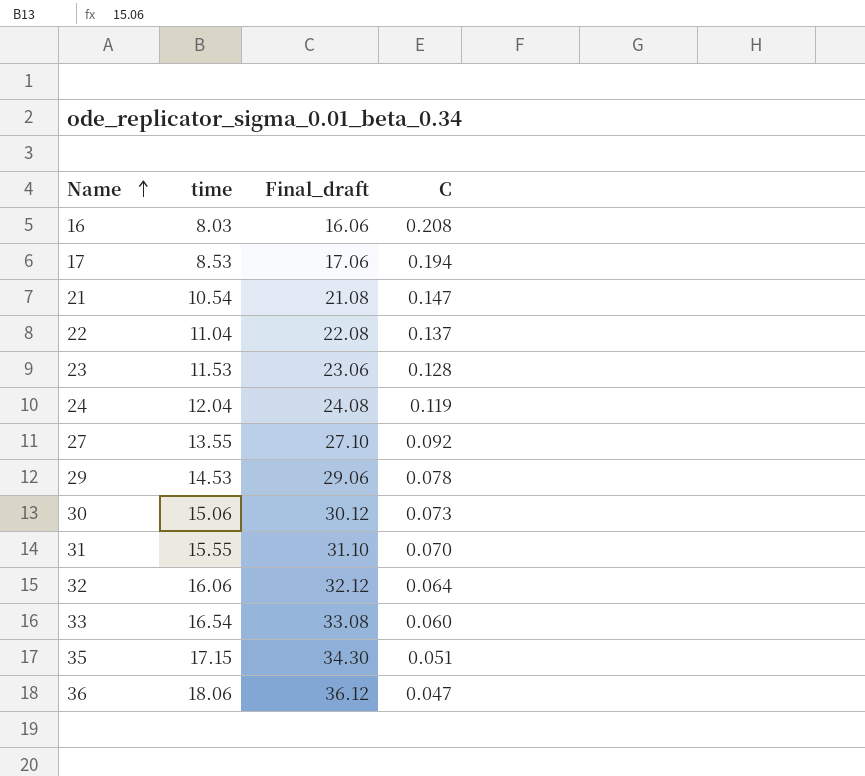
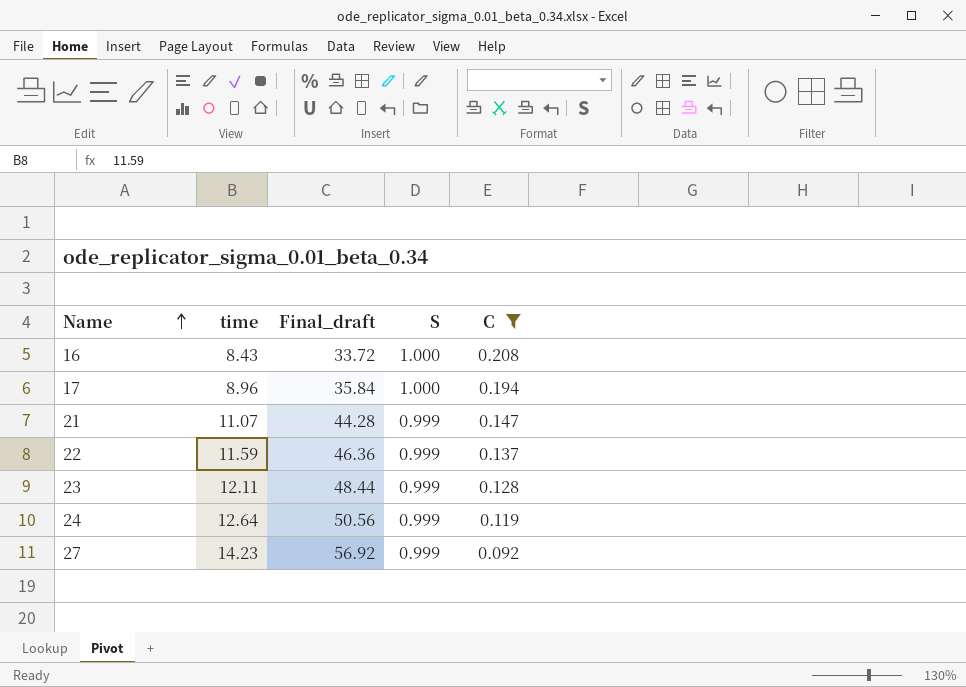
filter: none -> C >= 0.092
column Final_draft | formula: [time] * 2 -> [time] * 4
column S | position: none -> 4
16 | time: 8.03 -> 8.43
17 | time: 8.53 -> 8.96
21 | time: 10.54 -> 11.07
22 | time: 11.04 -> 11.59
23 | time: 11.53 -> 12.11
24 | time: 12.04 -> 12.64
27 | time: 13.55 -> 14.23

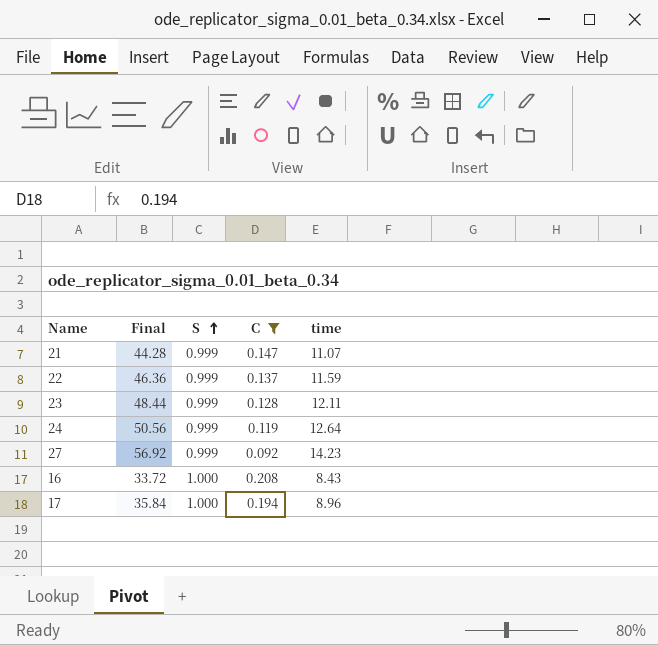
row order: Name ascending -> S ascending
column name: Final_draft -> Final
column time | position: 2 -> 5

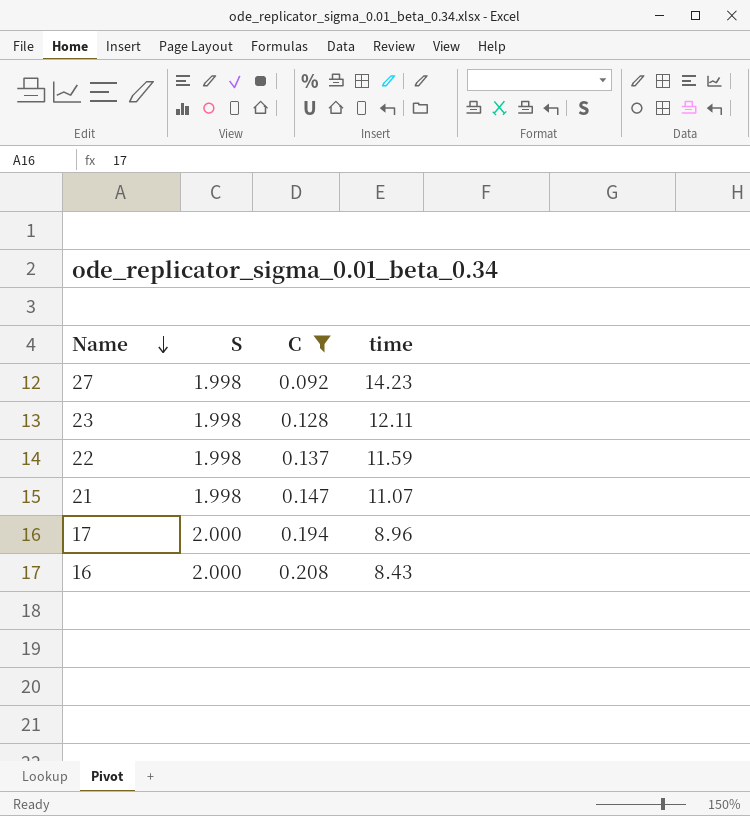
row order: S ascending -> Name descending
column Final | formula: [time] * 4 -> none
row 24: 50.56 | 0.999 | 0.119 | 12.64 -> none
27 | S: 0.999 -> 1.998
23 | S: 0.999 -> 1.998
22 | S: 0.999 -> 1.998
21 | S: 0.999 -> 1.998
17 | S: 1.000 -> 2.000
16 | S: 1.000 -> 2.000

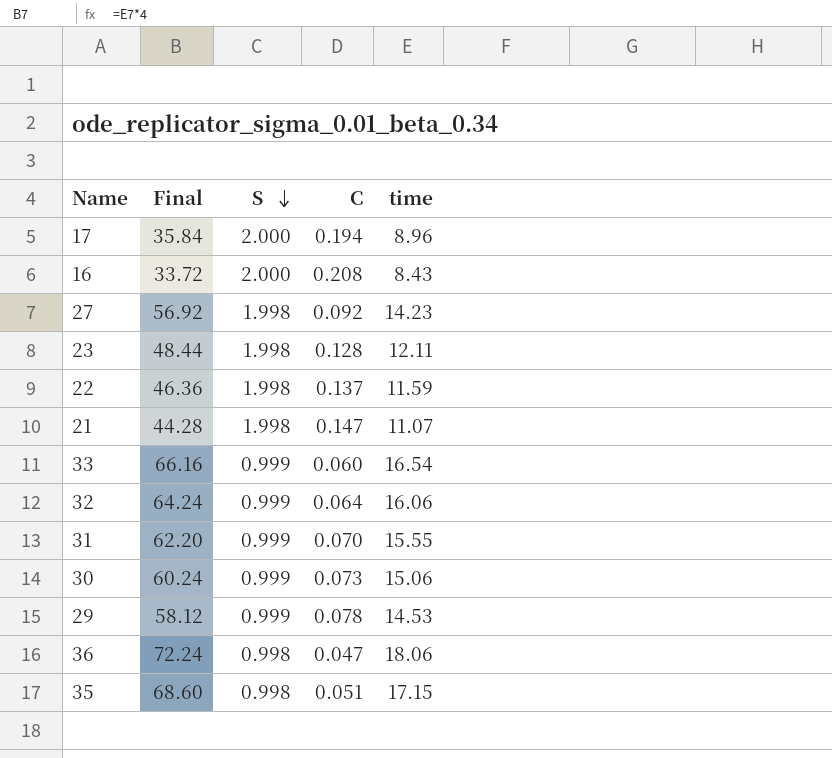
filter: C >= 0.092 -> none
row order: Name descending -> S descending
column Final | formula: none -> [time] * 4

